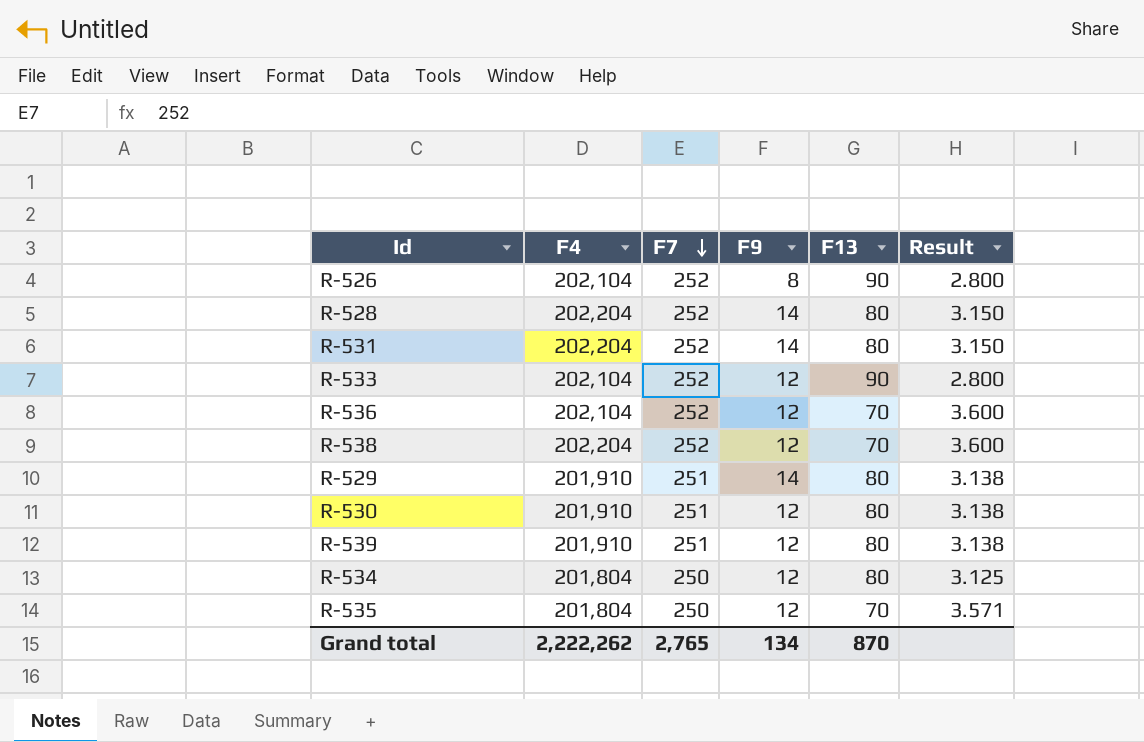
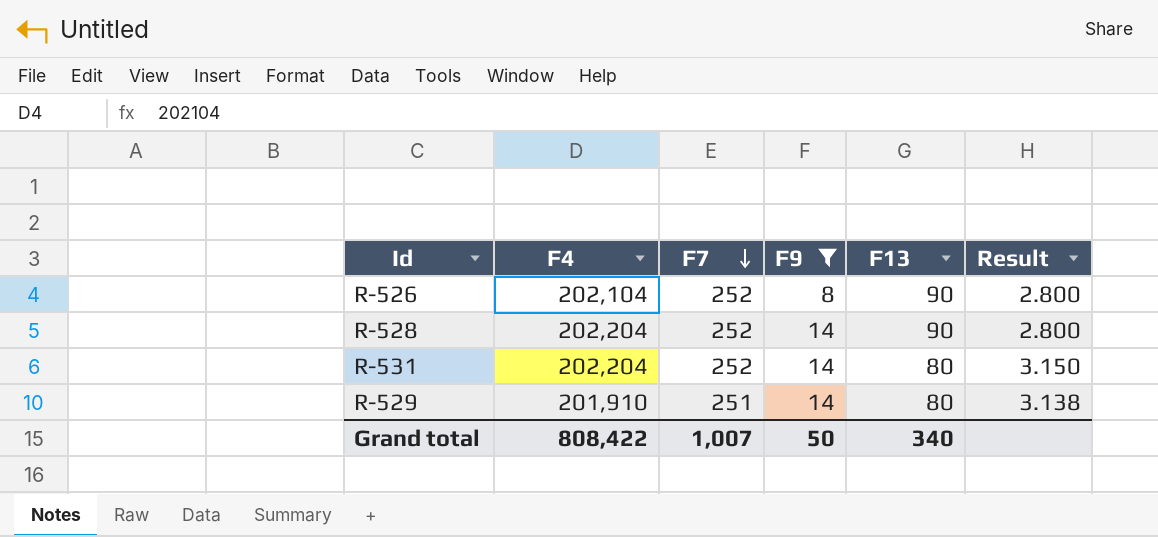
filter: none -> F9 != 12
R-528 | F13: 80 -> 90
R-528 | Result: 3.150 -> 2.800
Grand total | F4: 2,222,262 -> 808,422
Grand total | F7: 2,765 -> 1,007
Grand total | F9: 134 -> 50
Grand total | F13: 870 -> 340

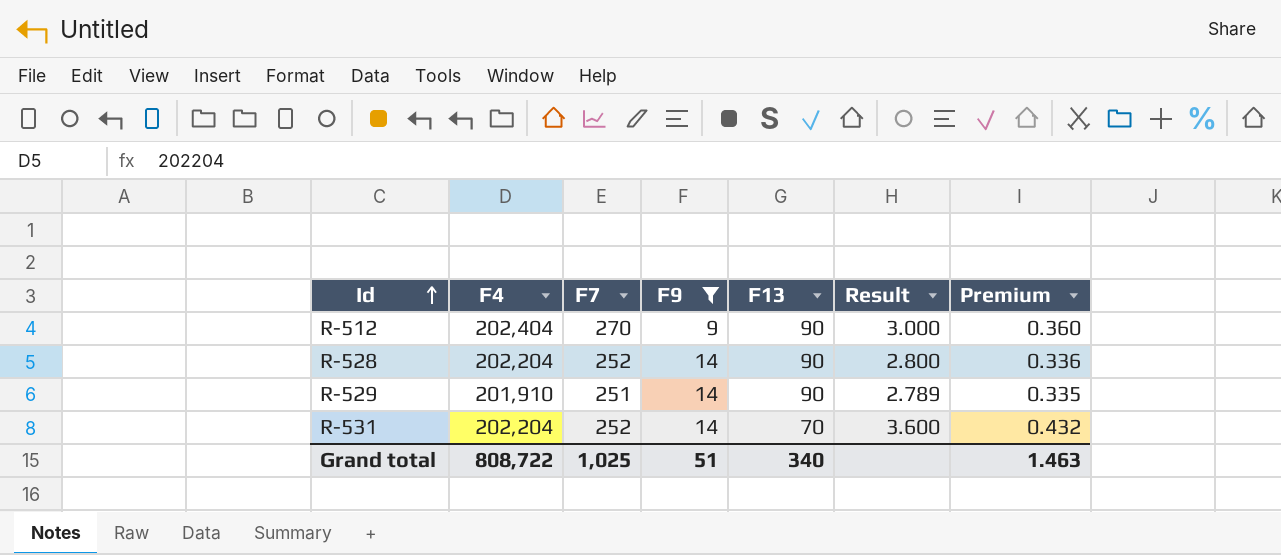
row order: F7 descending -> Id ascending
column Premium | formula: none -> [Result] * 0.12
row R-526: 202,104 | 252 | 8 | 90 | 2.800 -> none
row R-512: none -> 202,404 | 270 | 9 | 90 | 3.000 | 0.360
R-529 | F13: 80 -> 90
R-529 | Result: 3.138 -> 2.789
R-531 | F13: 80 -> 70
R-531 | Result: 3.150 -> 3.600
Grand total | F4: 808,422 -> 808,722
Grand total | F7: 1,007 -> 1,025
Grand total | F9: 50 -> 51

